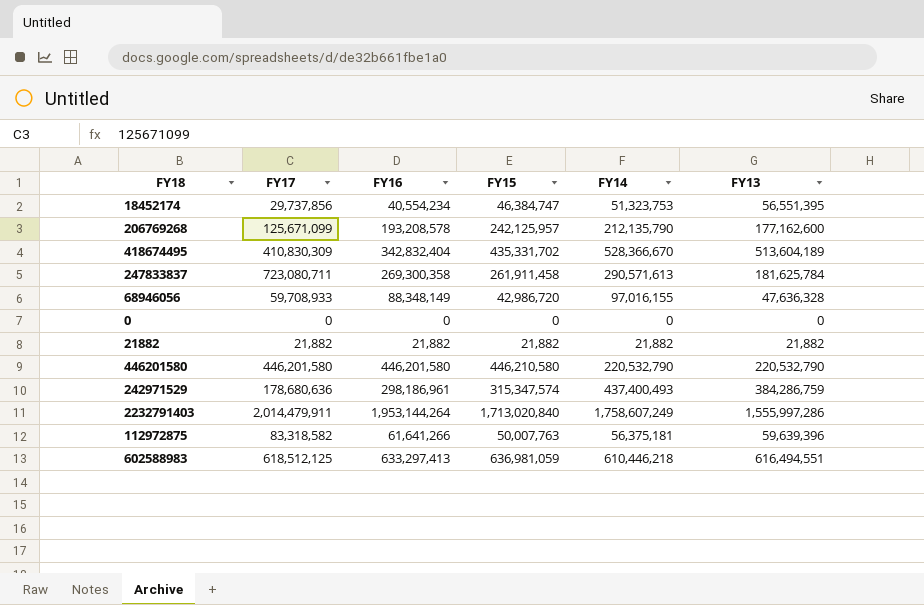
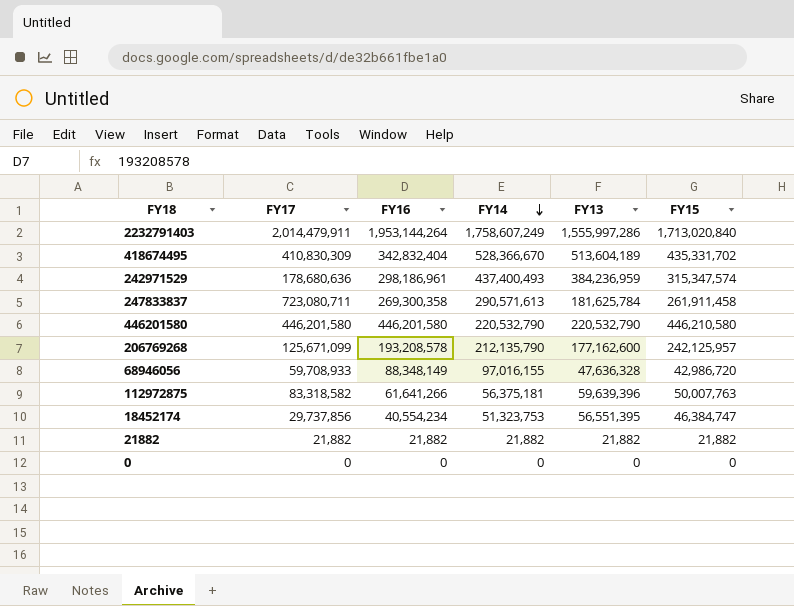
row order: none -> FY14 descending
column FY15 | position: 4 -> 6
row 602588983: 618,512,125 | 633,297,413 | 636,981,059 | 610,446,218 | 616,494,551 -> none
242971529 | FY13: 384,286,759 -> 384,236,959

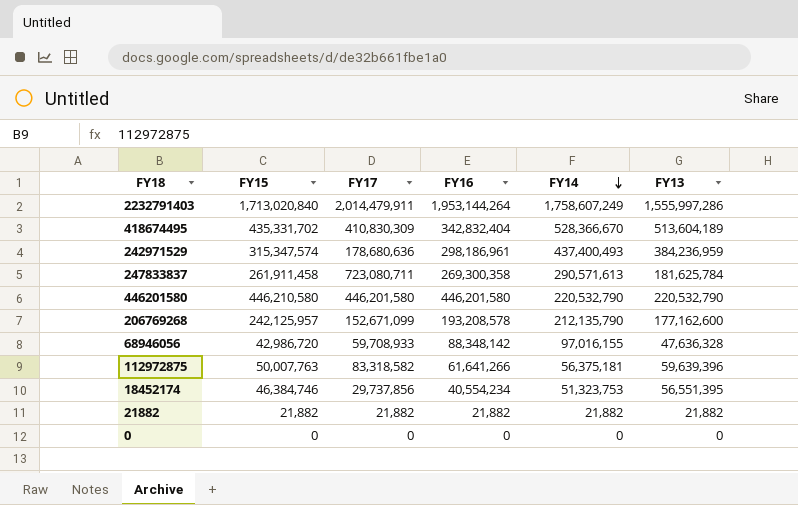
column FY15 | position: 6 -> 2
206769268 | FY17: 125,671,099 -> 152,671,099
68946056 | FY16: 88,348,149 -> 88,348,142
18452174 | FY15: 46,384,747 -> 46,384,746

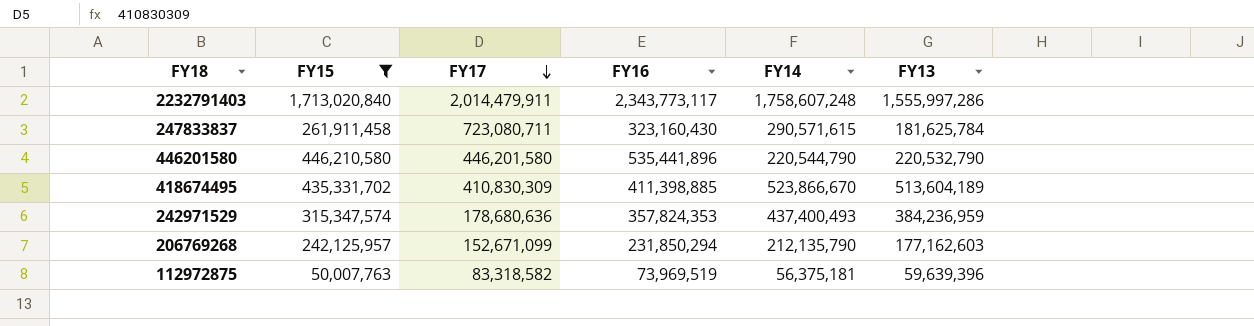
filter: none -> FY15 >= 50,007,763
row order: FY14 descending -> FY17 descending
2232791403 | FY16: 1,953,144,264 -> 2,343,773,117
2232791403 | FY14: 1,758,607,249 -> 1,758,607,248
247833837 | FY16: 269,300,358 -> 323,160,430
247833837 | FY14: 290,571,613 -> 290,571,615
446201580 | FY16: 446,201,580 -> 535,441,896
446201580 | FY14: 220,532,790 -> 220,544,790
418674495 | FY16: 342,832,404 -> 411,398,885
418674495 | FY14: 528,366,670 -> 523,866,670
242971529 | FY16: 298,186,961 -> 357,824,353
206769268 | FY16: 193,208,578 -> 231,850,294
206769268 | FY13: 177,162,600 -> 177,162,603
112972875 | FY16: 61,641,266 -> 73,969,519

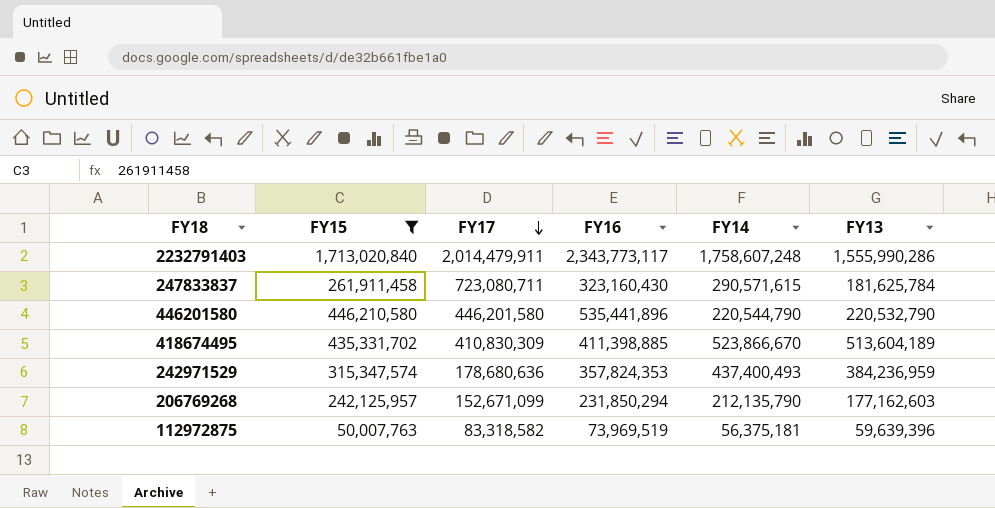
2232791403 | FY13: 1,555,997,286 -> 1,555,990,286

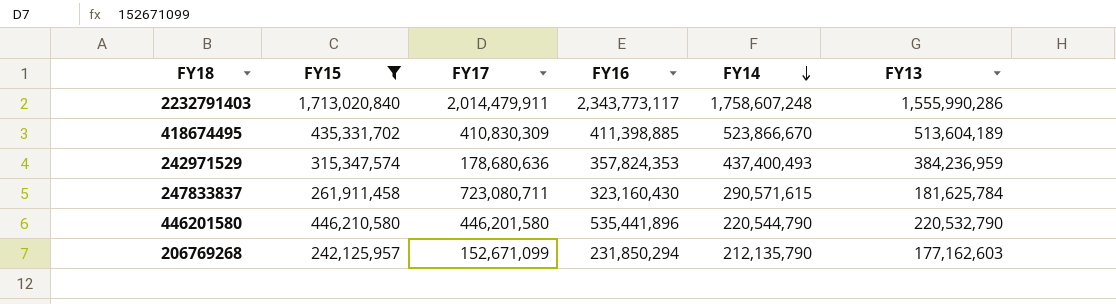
row order: FY17 descending -> FY14 descending
row 112972875: 50,007,763 | 83,318,582 | 73,969,519 | 56,375,181 | 59,639,396 -> none

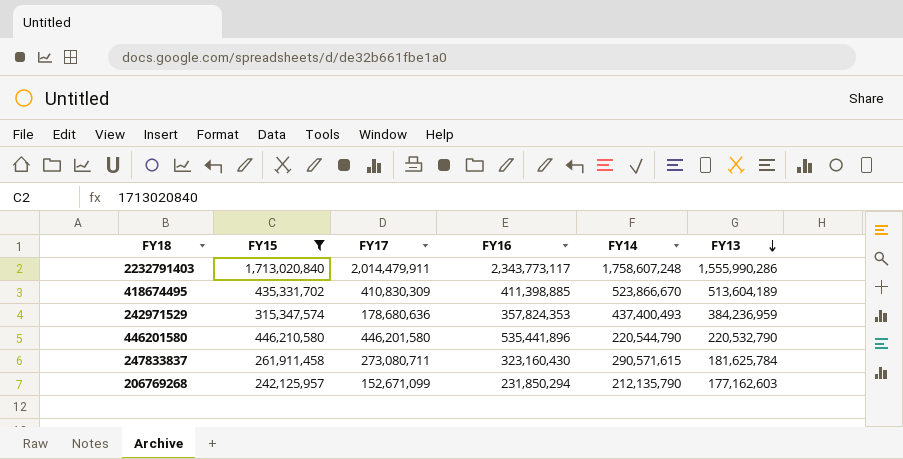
row order: FY14 descending -> FY13 descending
247833837 | FY17: 723,080,711 -> 273,080,711

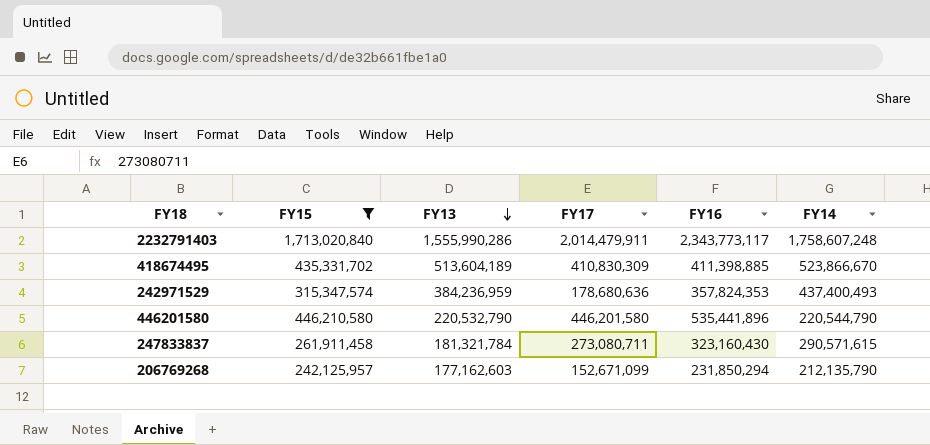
column FY13 | position: 6 -> 3
247833837 | FY13: 181,625,784 -> 181,321,784

